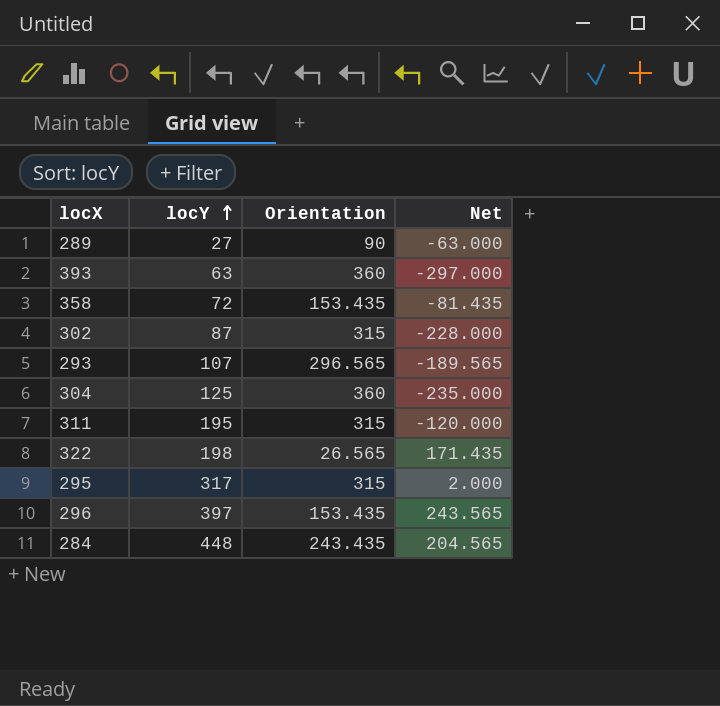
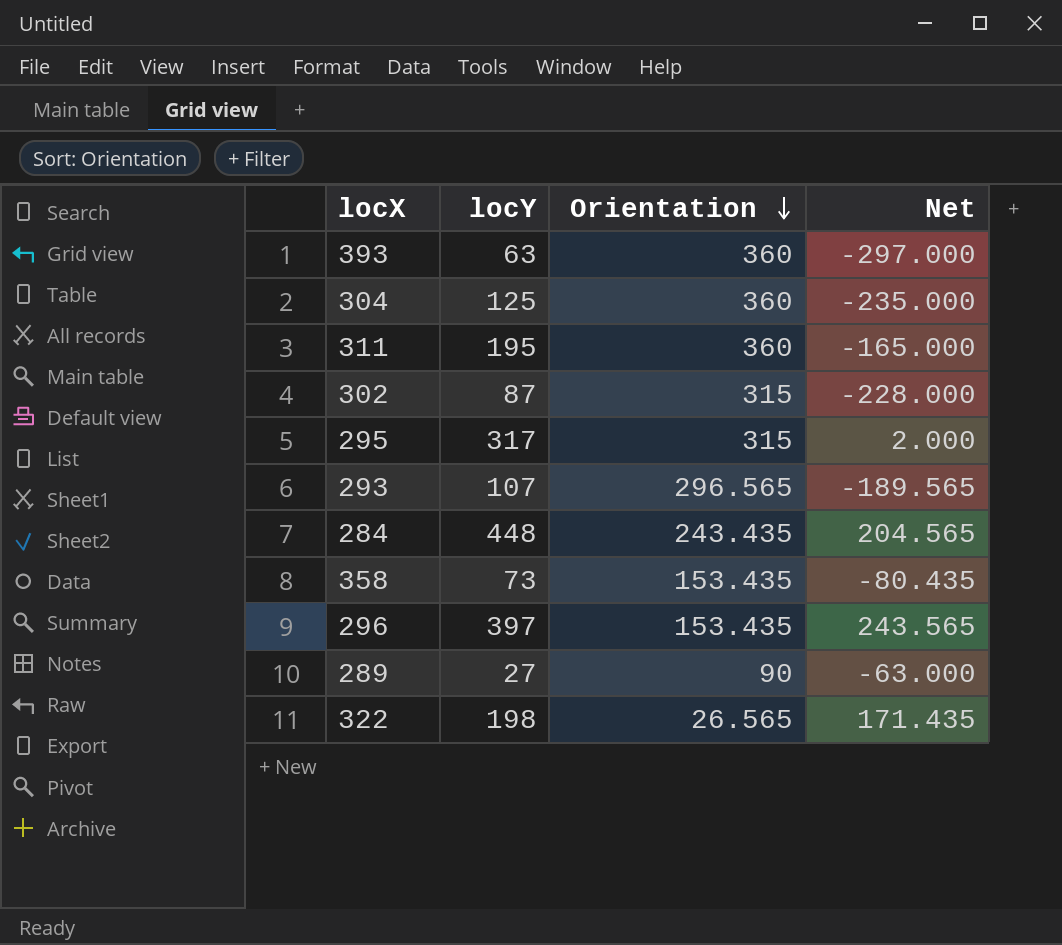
row order: locY ascending -> Orientation descending
311 | Orientation: 315 -> 360
311 | Net: -120.000 -> -165.000
358 | locY: 72 -> 73
358 | Net: -81.435 -> -80.435

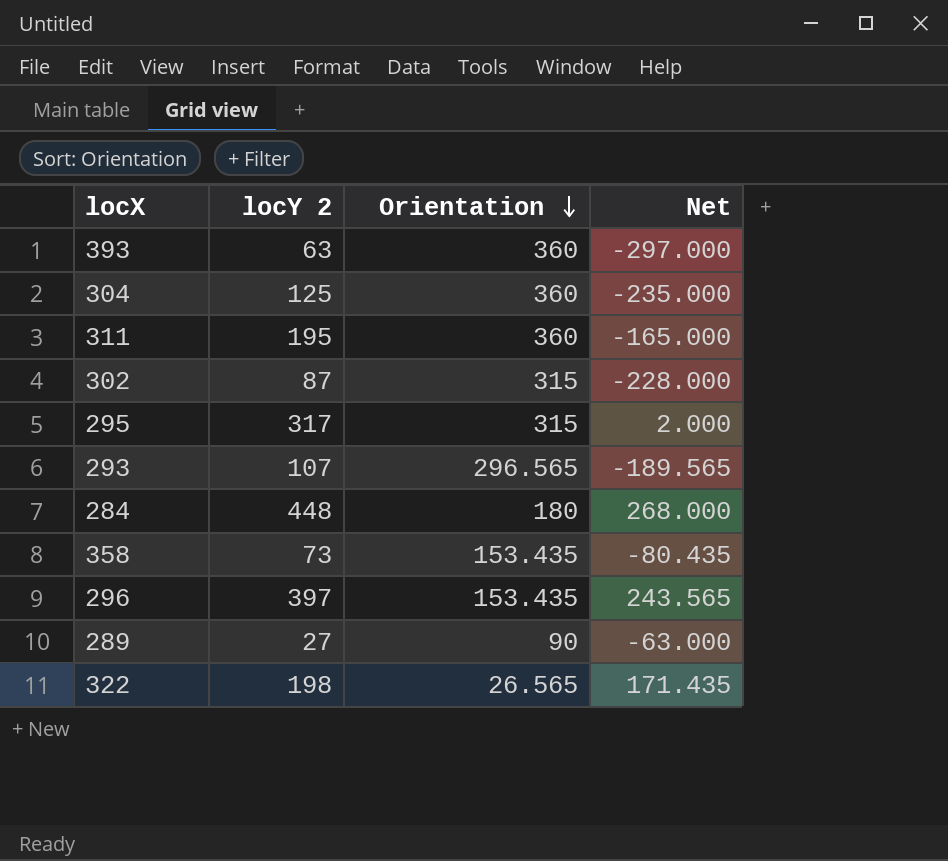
column name: locY -> locY 2
284 | Orientation: 243.435 -> 180
284 | Net: 204.565 -> 268.000

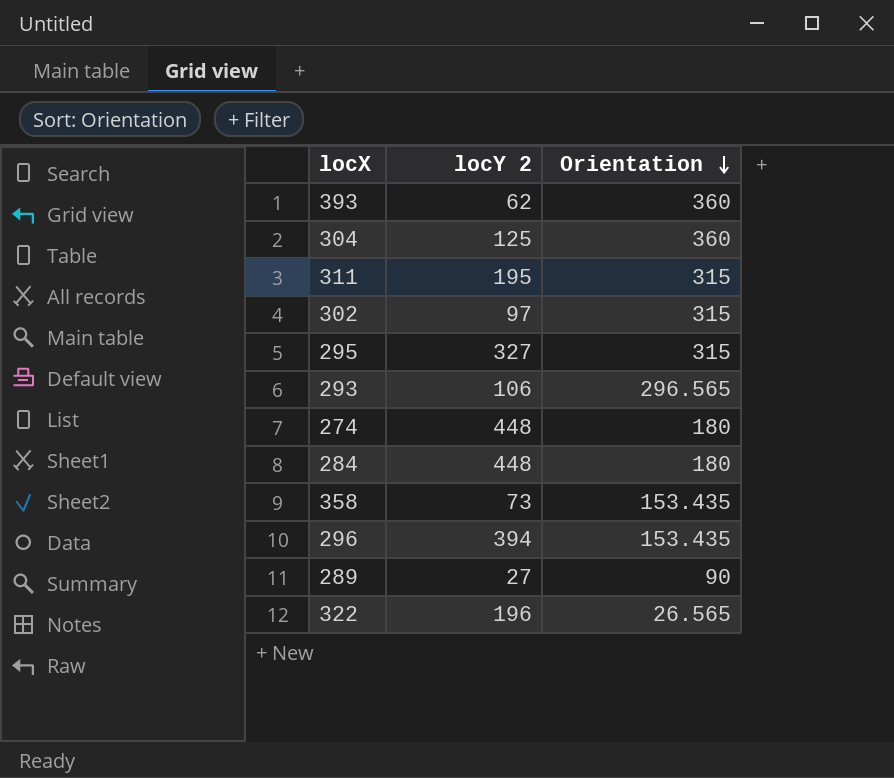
column Net | formula: [locY 2] - [Orientation] -> none
393 | locY 2: 63 -> 62
311 | Orientation: 360 -> 315
302 | locY 2: 87 -> 97
295 | locY 2: 317 -> 327
293 | locY 2: 107 -> 106
row 274: none -> 448 | 180
296 | locY 2: 397 -> 394
322 | locY 2: 198 -> 196

